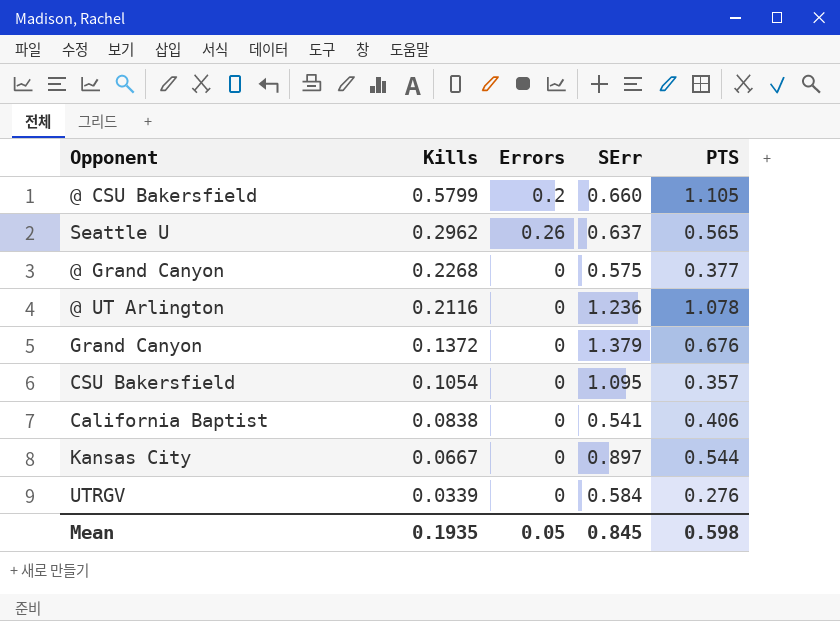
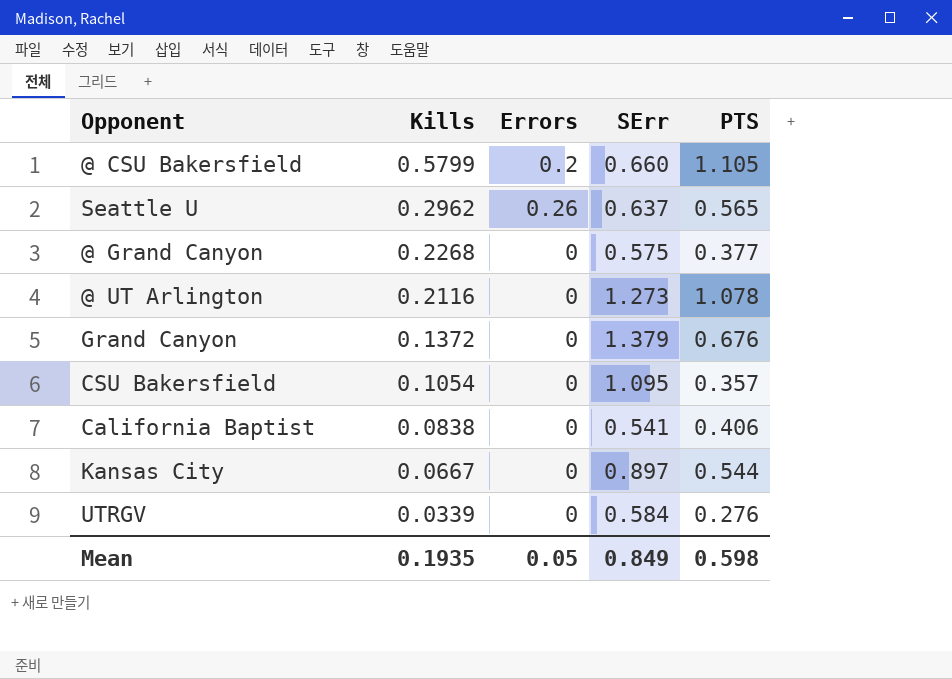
@ UT Arlington | SErr: 1.236 -> 1.273
Mean | SErr: 0.845 -> 0.849

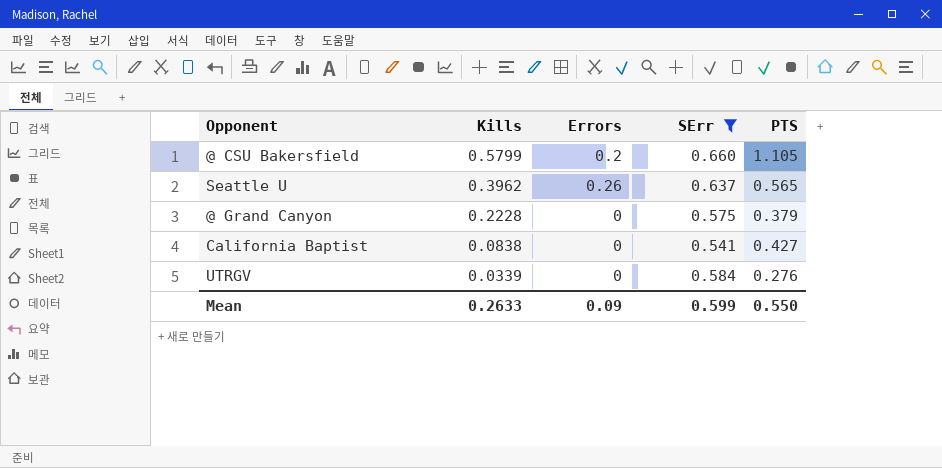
filter: none -> SErr <= 0.660
Seattle U | Kills: 0.2962 -> 0.3962
@ Grand Canyon | Kills: 0.2268 -> 0.2228
@ Grand Canyon | PTS: 0.377 -> 0.379
California Baptist | PTS: 0.406 -> 0.427
Mean | Kills: 0.1935 -> 0.2633
Mean | Errors: 0.05 -> 0.09
Mean | SErr: 0.849 -> 0.599
Mean | PTS: 0.598 -> 0.550

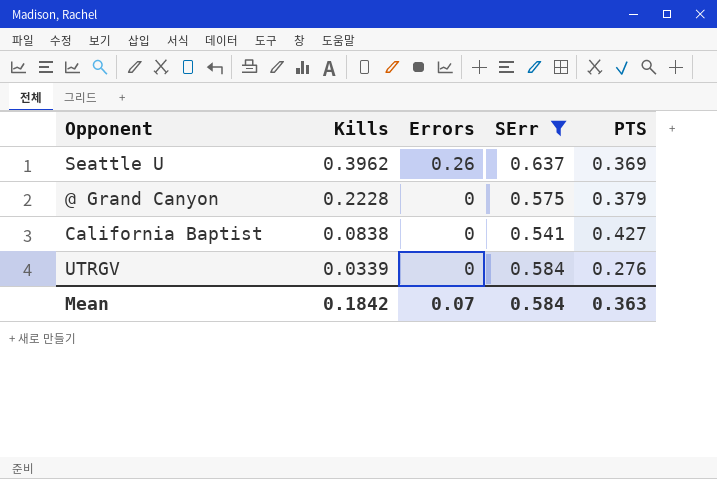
row @ CSU Bakersfield: 0.5799 | 0.2 | 0.660 | 1.105 -> none
Seattle U | PTS: 0.565 -> 0.369
Mean | Kills: 0.2633 -> 0.1842
Mean | Errors: 0.09 -> 0.07
Mean | SErr: 0.599 -> 0.584
Mean | PTS: 0.550 -> 0.363

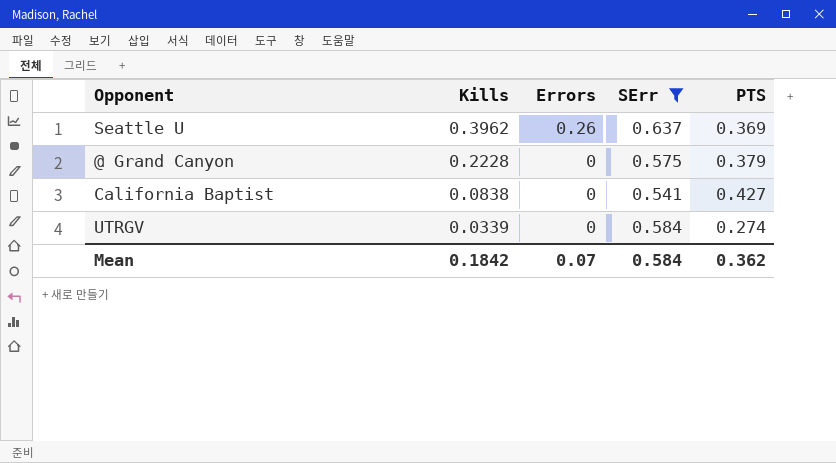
UTRGV | PTS: 0.276 -> 0.274
Mean | PTS: 0.363 -> 0.362

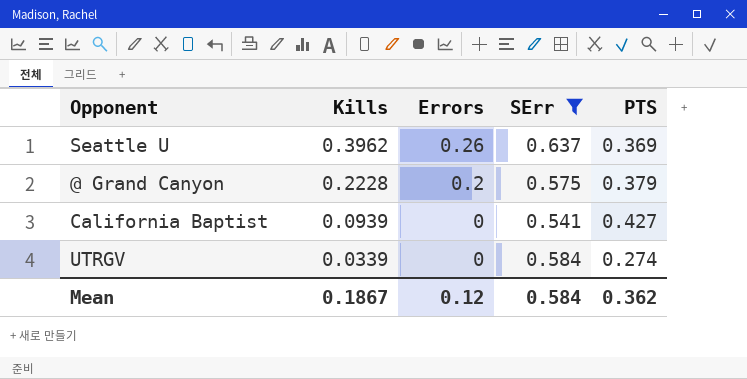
@ Grand Canyon | Errors: 0 -> 0.2
California Baptist | Kills: 0.0838 -> 0.0939
Mean | Kills: 0.1842 -> 0.1867
Mean | Errors: 0.07 -> 0.12

